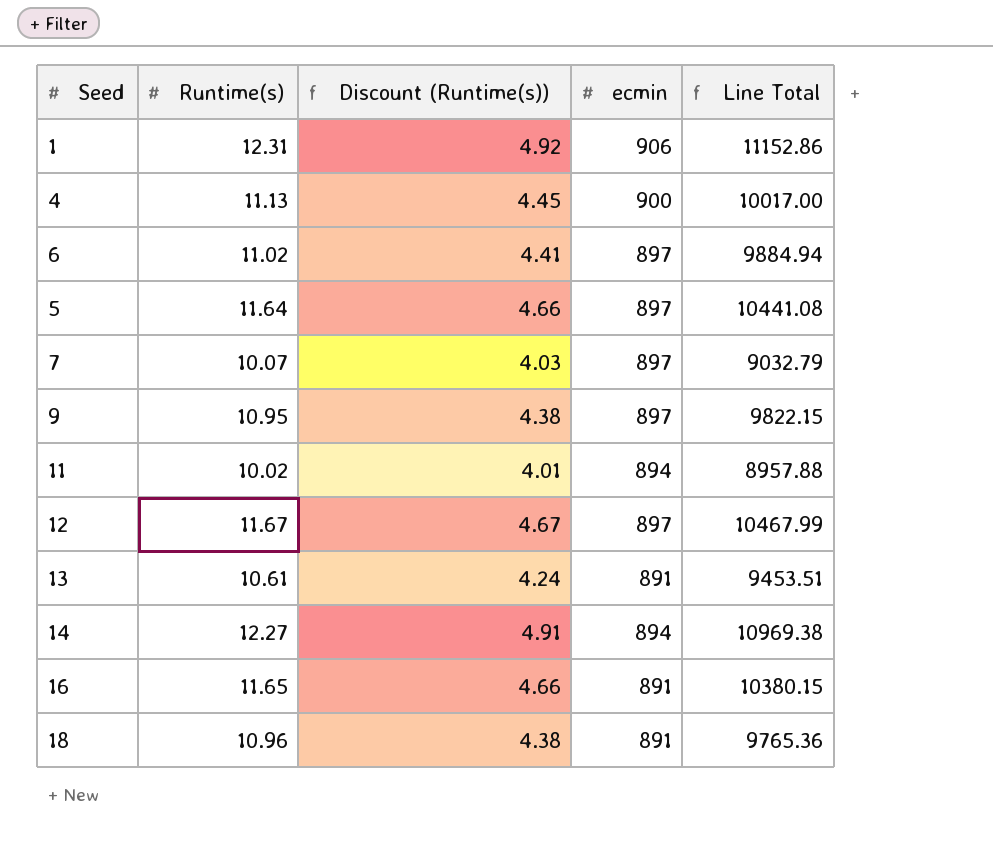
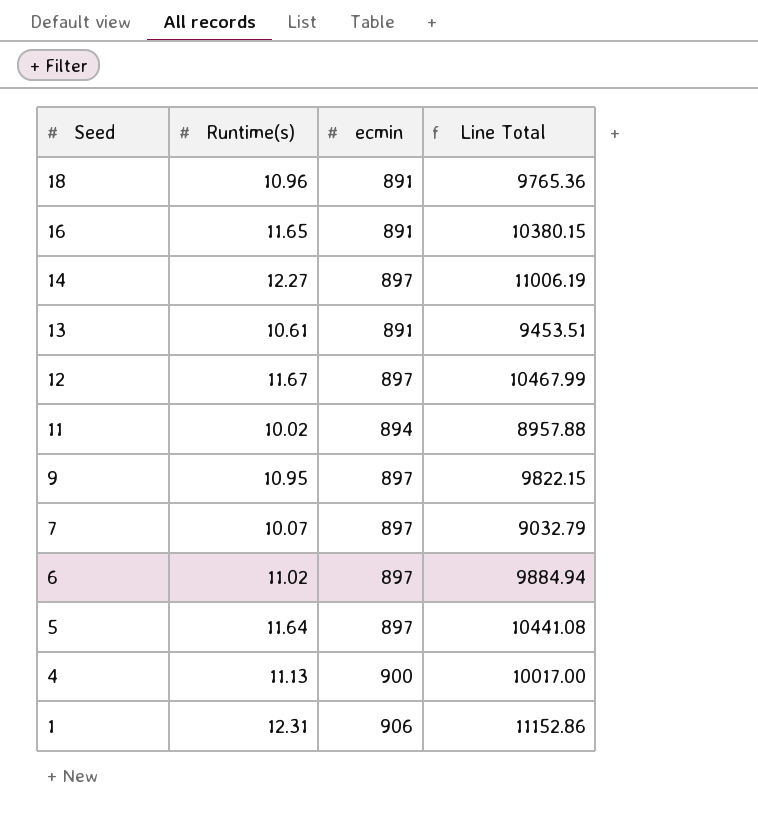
row order: none -> Seed descending
column Discount (Runtime(s)) | formula: [Runtime(s)] * 0.4 -> none
14 | ecmin: 894 -> 897
14 | Line Total: 10969.38 -> 11006.19

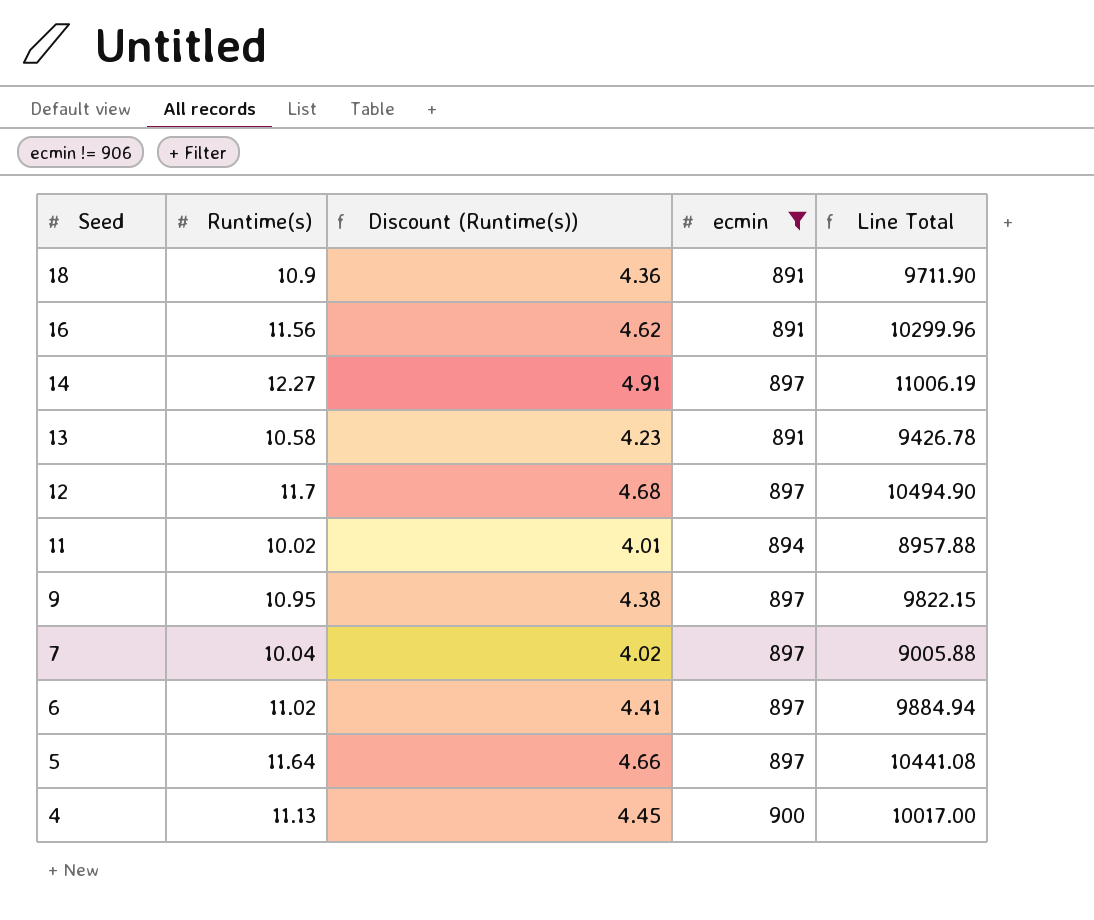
filter: none -> ecmin != 906
column Discount (Runtime(s)) | formula: none -> [Runtime(s)] * 0.4
18 | Runtime(s): 10.96 -> 10.9
18 | Line Total: 9765.36 -> 9711.90
16 | Runtime(s): 11.65 -> 11.56
16 | Line Total: 10380.15 -> 10299.96
13 | Runtime(s): 10.61 -> 10.58
13 | Line Total: 9453.51 -> 9426.78
12 | Runtime(s): 11.67 -> 11.7
12 | Line Total: 10467.99 -> 10494.90
7 | Runtime(s): 10.07 -> 10.04
7 | Line Total: 9032.79 -> 9005.88

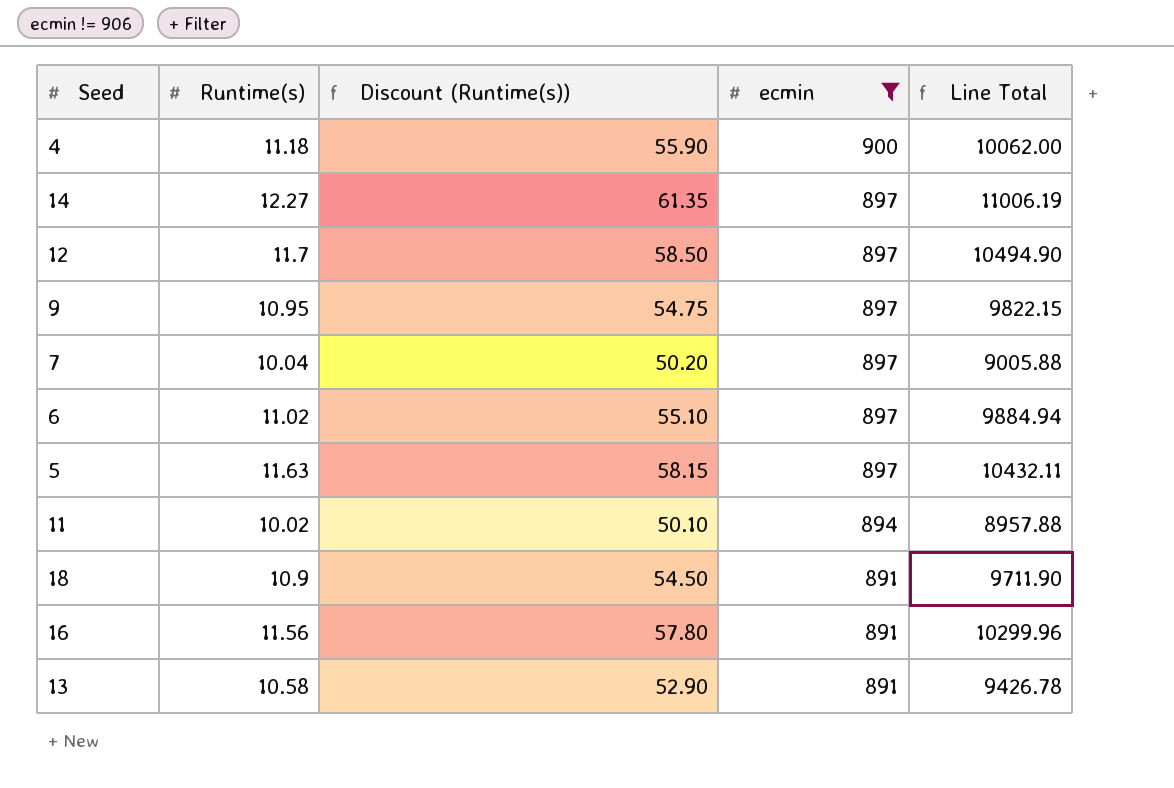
row order: Seed descending -> ecmin descending
column Discount (Runtime(s)) | formula: [Runtime(s)] * 0.4 -> [Runtime(s)] * 5
4 | Runtime(s): 11.13 -> 11.18
4 | Line Total: 10017.00 -> 10062.00
5 | Runtime(s): 11.64 -> 11.63
5 | Line Total: 10441.08 -> 10432.11

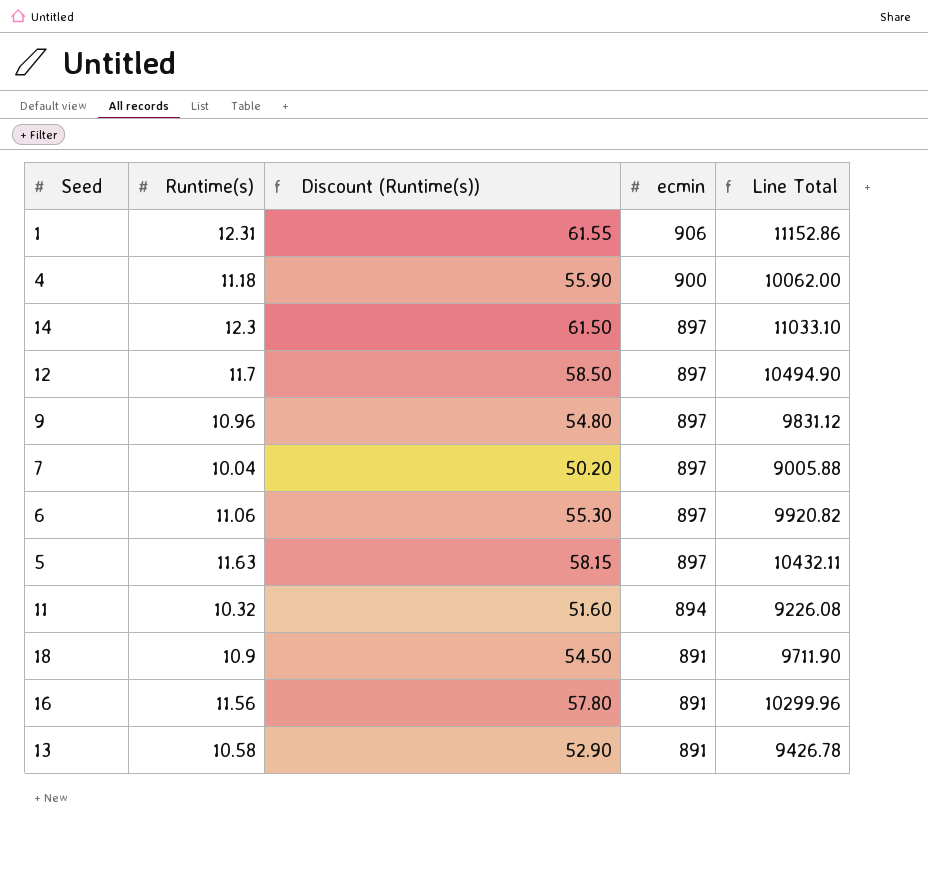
filter: ecmin != 906 -> none
14 | Runtime(s): 12.27 -> 12.3
14 | Discount (Runtime(s)): 61.35 -> 61.50
14 | Line Total: 11006.19 -> 11033.10
9 | Runtime(s): 10.95 -> 10.96
9 | Discount (Runtime(s)): 54.75 -> 54.80
9 | Line Total: 9822.15 -> 9831.12
6 | Runtime(s): 11.02 -> 11.06
6 | Discount (Runtime(s)): 55.10 -> 55.30
6 | Line Total: 9884.94 -> 9920.82
11 | Runtime(s): 10.02 -> 10.32
11 | Discount (Runtime(s)): 50.10 -> 51.60
11 | Line Total: 8957.88 -> 9226.08

